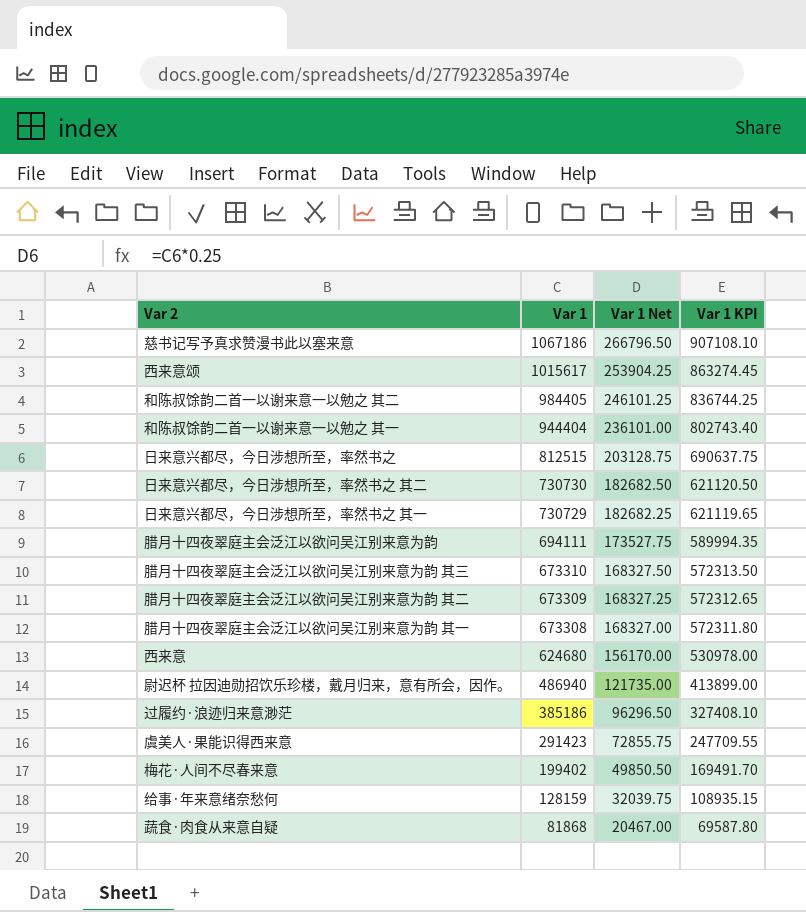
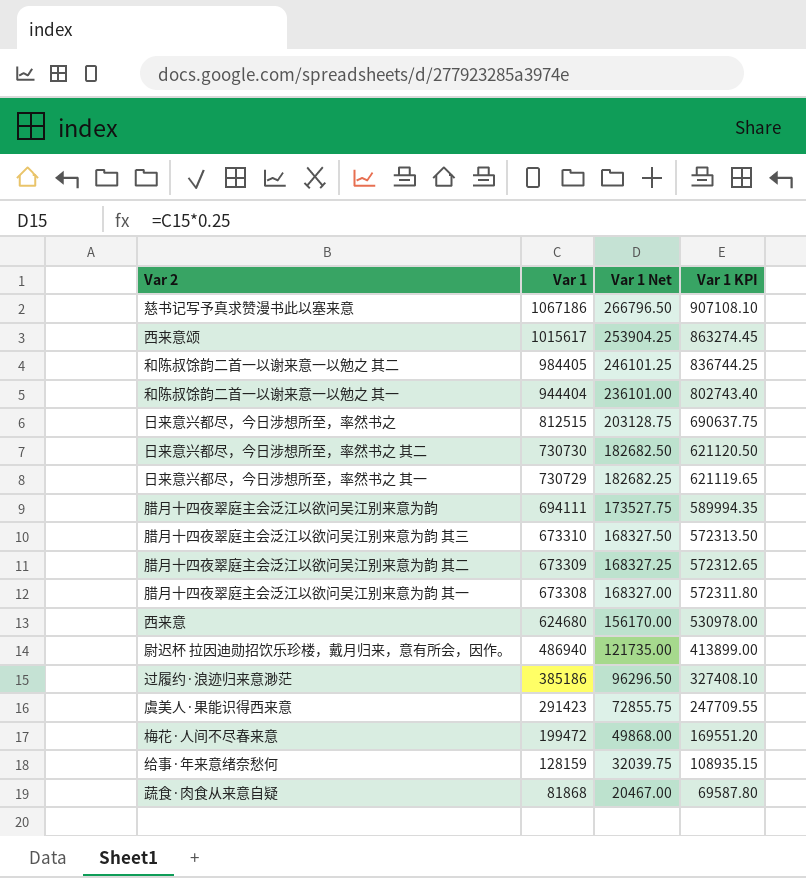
梅花·人间不尽春来意 | Var 1: 199402 -> 199472
梅花·人间不尽春来意 | Var 1 Net: 49850.50 -> 49868.00
梅花·人间不尽春来意 | Var 1 KPI: 169491.70 -> 169551.20

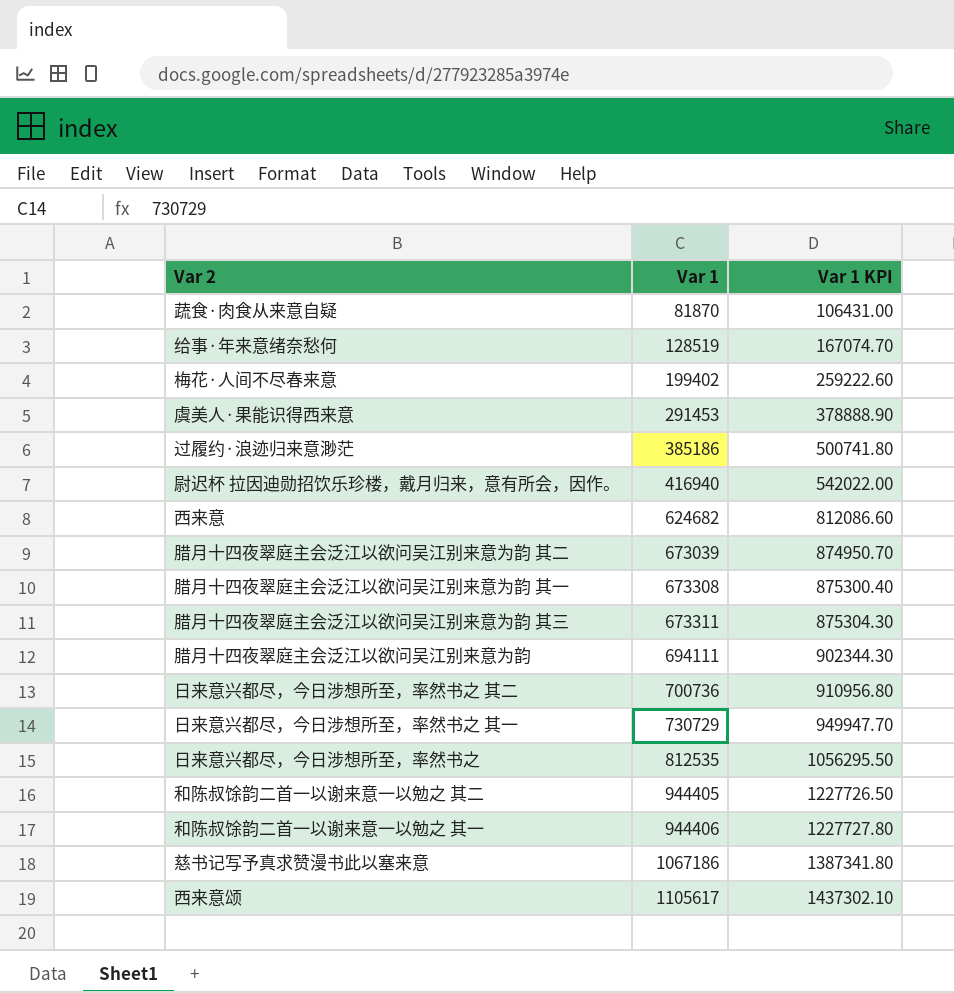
row order: Var 1 descending -> Var 1 ascending
column Var 1 Net | formula: [Var 1] * 0.25 -> none
column Var 1 KPI | formula: [Var 1] * 0.85 -> [Var 1] * 1.3
蔬食·肉食从来意自疑 | Var 1: 81868 -> 81870
给事·年来意绪奈愁何 | Var 1: 128159 -> 128519
梅花·人间不尽春来意 | Var 1: 199472 -> 199402
虞美人·果能识得西来意 | Var 1: 291423 -> 291453
尉迟杯 拉因迪勋招饮乐珍楼，戴月归来，意有所会，因作。 | Var 1: 486940 -> 416940
西来意 | Var 1: 624680 -> 624682
腊月十四夜翠庭主会泛江以欲问吴江别来意为韵 其二 | Var 1: 673309 -> 673039
腊月十四夜翠庭主会泛江以欲问吴江别来意为韵 其三 | Var 1: 673310 -> 673311
日来意兴都尽，今日涉想所至，率然书之 其二 | Var 1: 730730 -> 700736
日来意兴都尽，今日涉想所至，率然书之 | Var 1: 812515 -> 812535
和陈叔馀韵二首一以谢来意一以勉之 其二 | Var 1: 984405 -> 944405
和陈叔馀韵二首一以谢来意一以勉之 其一 | Var 1: 944404 -> 944406
西来意颂 | Var 1: 1015617 -> 1105617

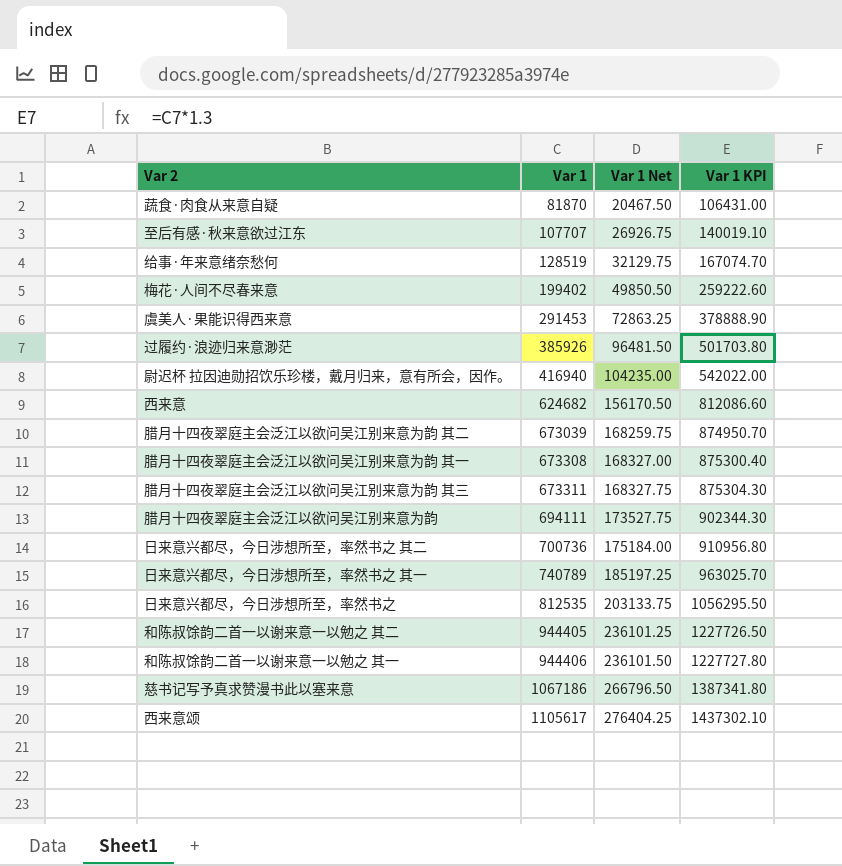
column Var 1 Net | formula: none -> [Var 1] * 0.25
row 至后有感·秋来意欲过江东: none -> 107707 | 26926.75 | 140019.10
过履约·浪迹归来意渺茫 | Var 1: 385186 -> 385926
过履约·浪迹归来意渺茫 | Var 1 KPI: 500741.80 -> 501703.80
日来意兴都尽，今日涉想所至，率然书之 其一 | Var 1: 730729 -> 740789
日来意兴都尽，今日涉想所至，率然书之 其一 | Var 1 KPI: 949947.70 -> 963025.70

